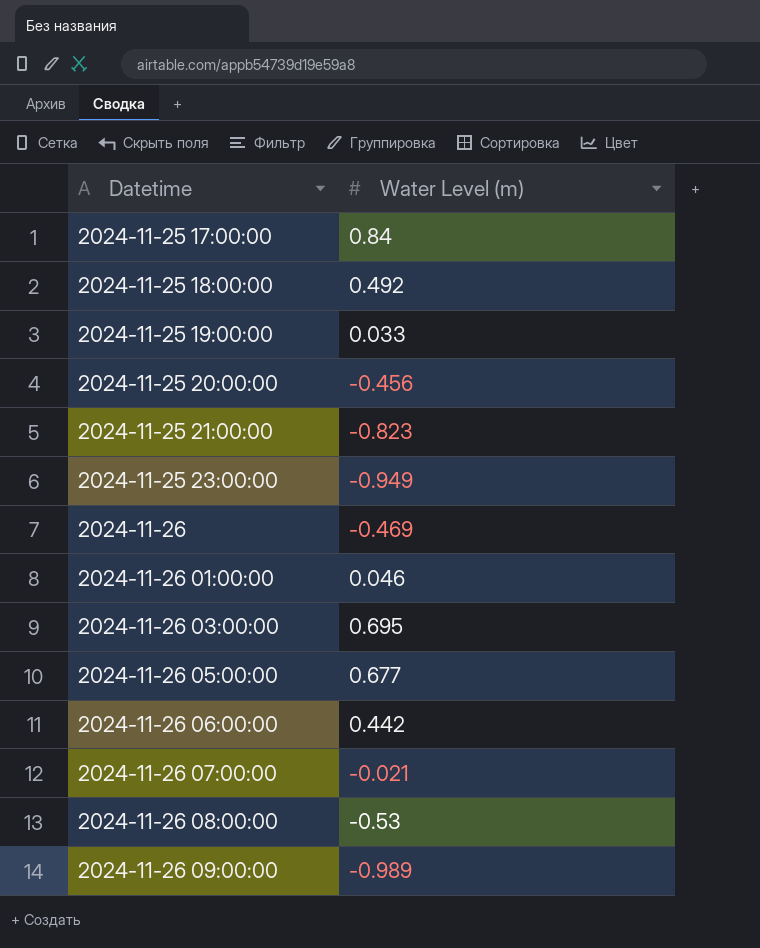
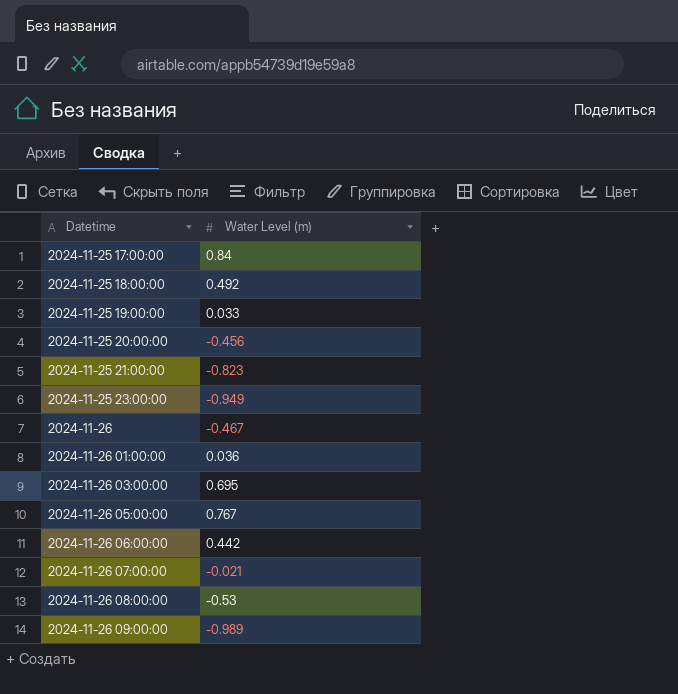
2024-11-26 | Water Level (m): -0.469 -> -0.467
2024-11-26 01:00:00 | Water Level (m): 0.046 -> 0.036
2024-11-26 05:00:00 | Water Level (m): 0.677 -> 0.767

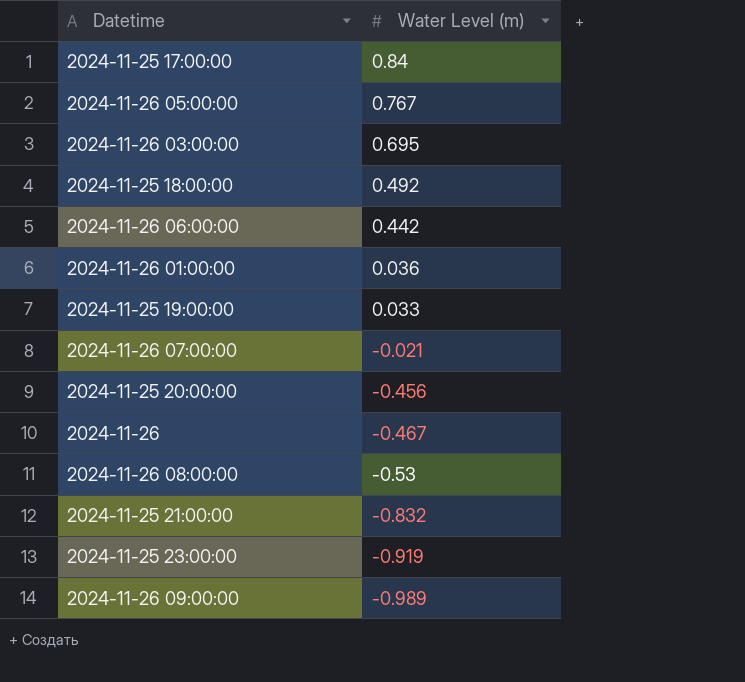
row order: Datetime ascending -> Water Level (m) descending
2024-11-25 21:00:00 | Water Level (m): -0.823 -> -0.832
2024-11-25 23:00:00 | Water Level (m): -0.949 -> -0.919

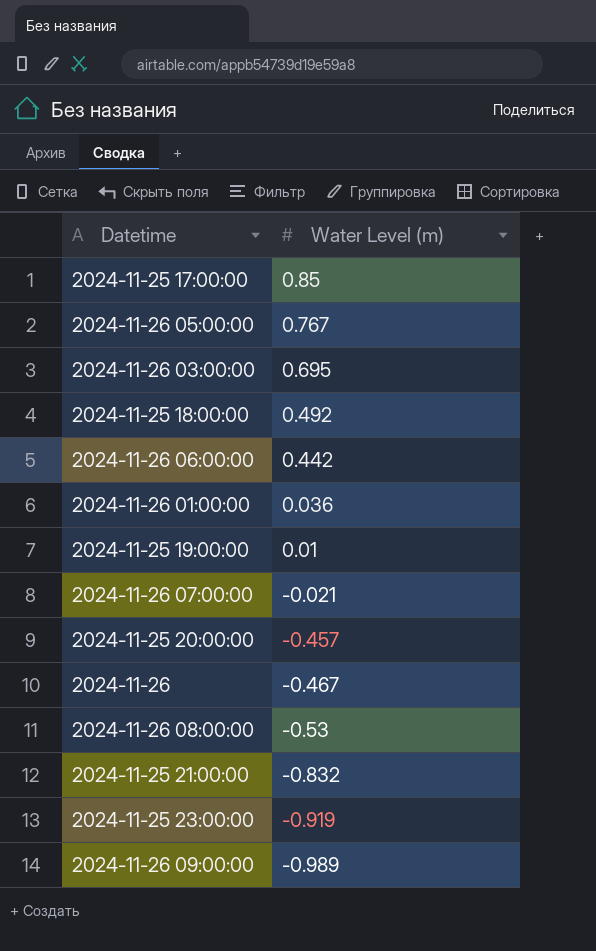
2024-11-25 17:00:00 | Water Level (m): 0.84 -> 0.85
2024-11-25 19:00:00 | Water Level (m): 0.033 -> 0.01
2024-11-25 20:00:00 | Water Level (m): -0.456 -> -0.457

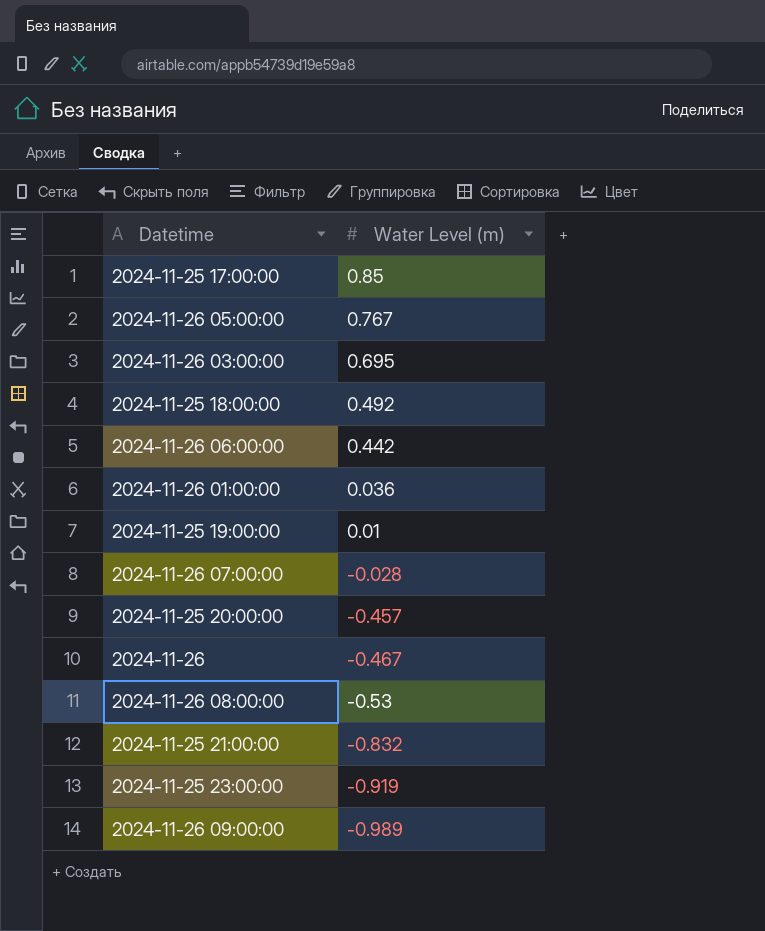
2024-11-26 07:00:00 | Water Level (m): -0.021 -> -0.028

